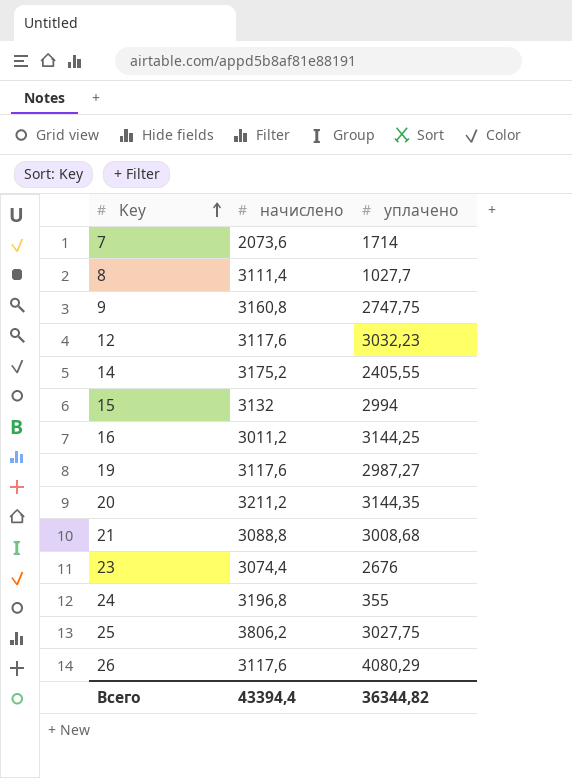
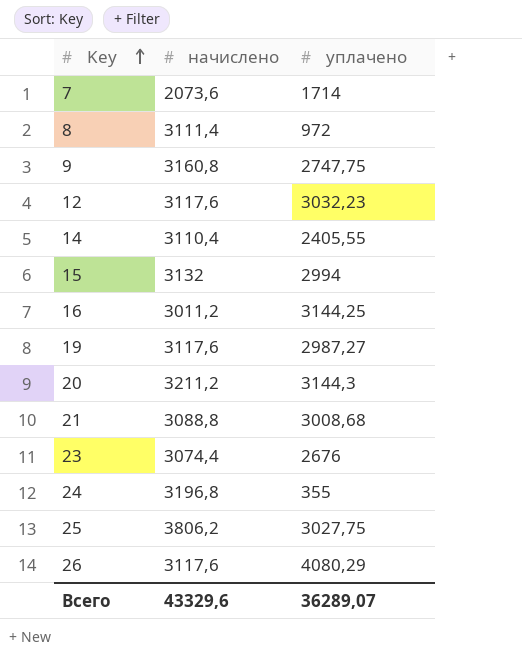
8 | уплачено: 1027,7 -> 972
14 | начислено: 3175,2 -> 3110,4
20 | уплачено: 3144,35 -> 3144,3
Всего | начислено: 43394,4 -> 43329,6
Всего | уплачено: 36344,82 -> 36289,07

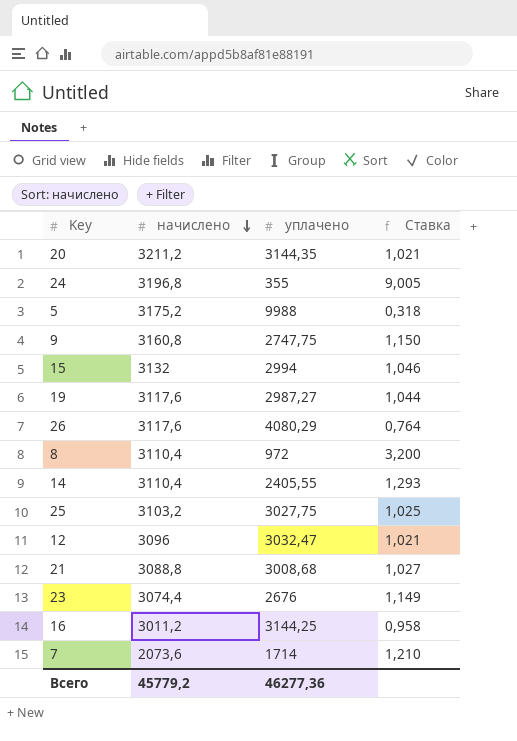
row order: Key ascending -> начислено descending
column Ставка | formula: none -> [начислено] / [уплачено]
20 | уплачено: 3144,3 -> 3144,35
row 5: none -> 3175,2 | 9988 | 0,318
8 | начислено: 3111,4 -> 3110,4
25 | начислено: 3806,2 -> 3103,2
12 | начислено: 3117,6 -> 3096
12 | уплачено: 3032,23 -> 3032,47
Всего | начислено: 43329,6 -> 45779,2
Всего | уплачено: 36289,07 -> 46277,36

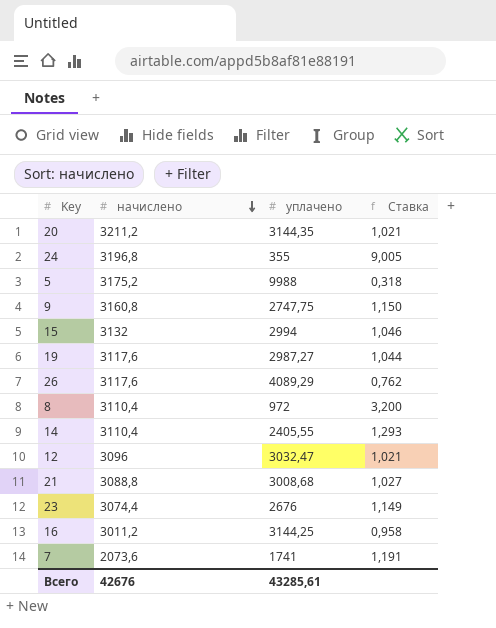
row 25: 3103,2 | 3027,75 | 1,025 -> none
26 | уплачено: 4080,29 -> 4089,29
26 | Ставка: 0,764 -> 0,762
7 | уплачено: 1714 -> 1741
7 | Ставка: 1,210 -> 1,191
Всего | начислено: 45779,2 -> 42676
Всего | уплачено: 46277,36 -> 43285,61

